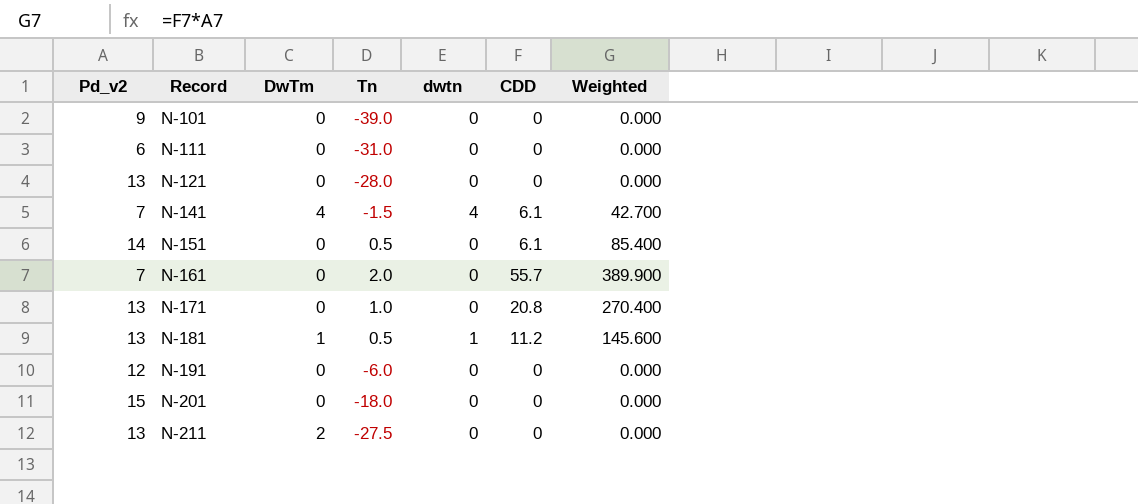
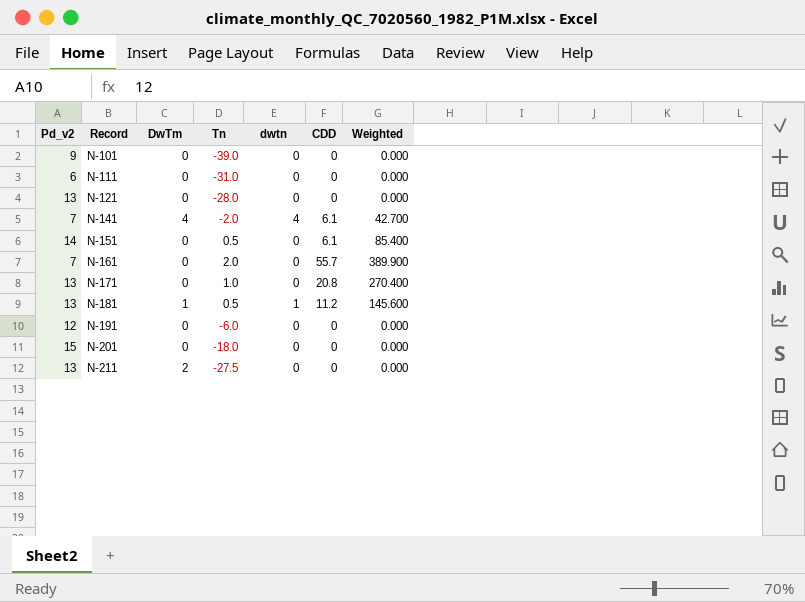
N-141 | Tn: -1.5 -> -2.0

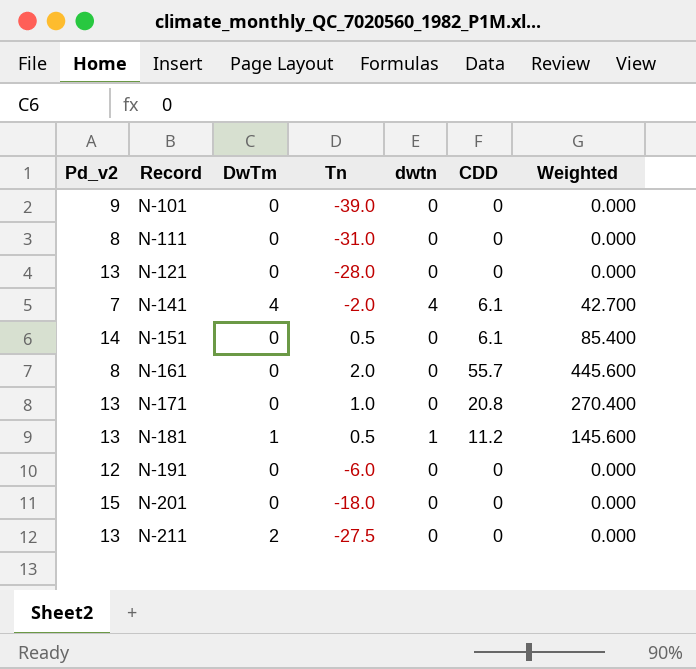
N-111 | Pd_v2: 6 -> 8
N-161 | Pd_v2: 7 -> 8
N-161 | Weighted: 389.900 -> 445.600

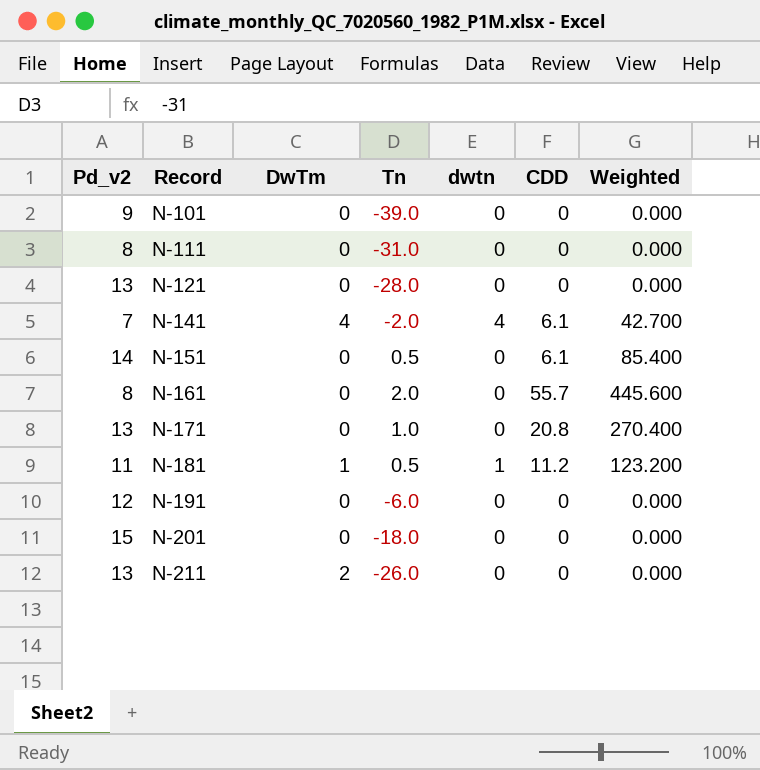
N-181 | Pd_v2: 13 -> 11
N-181 | Weighted: 145.600 -> 123.200
N-211 | Tn: -27.5 -> -26.0

